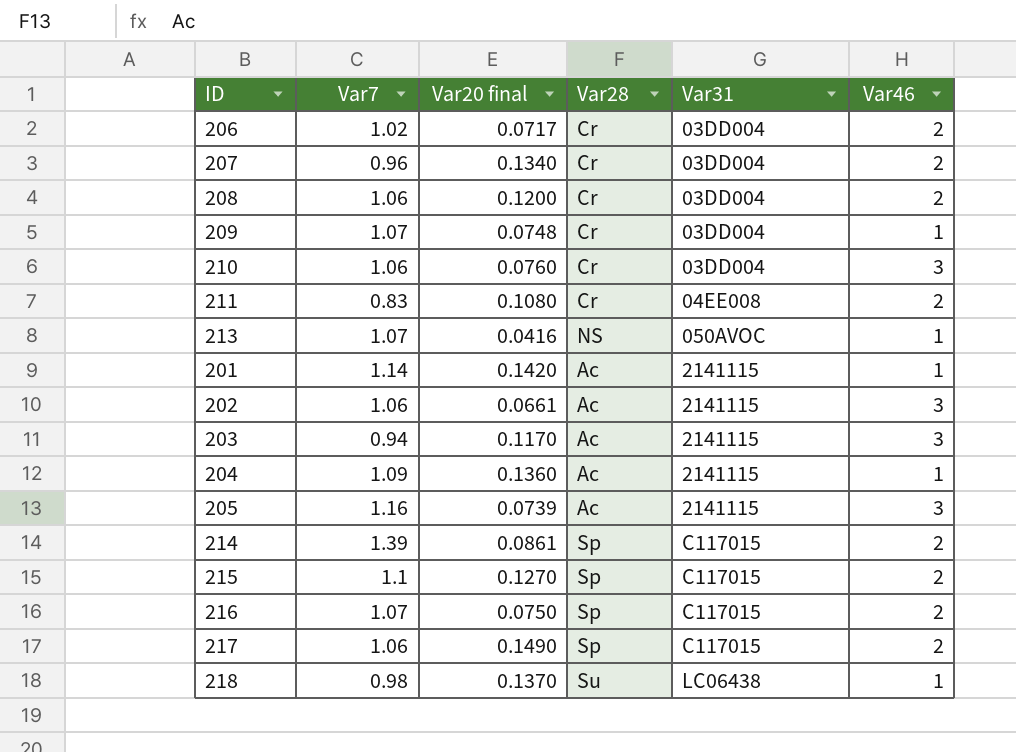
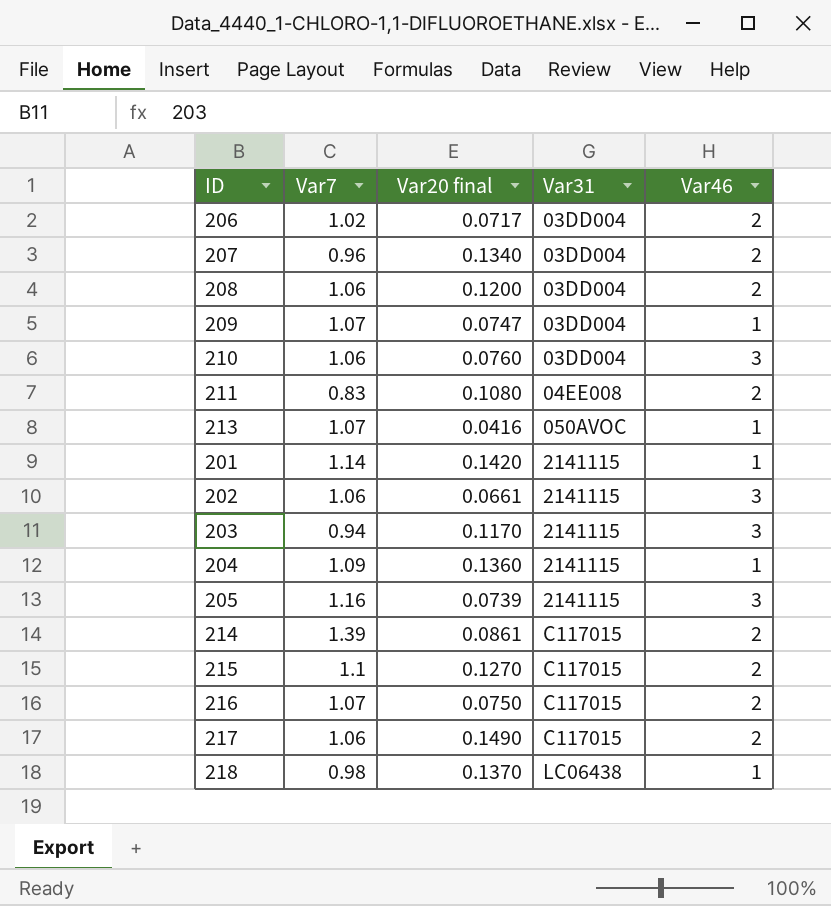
column Var28 | position: 4 -> none
209 | Var20 final: 0.0748 -> 0.0747

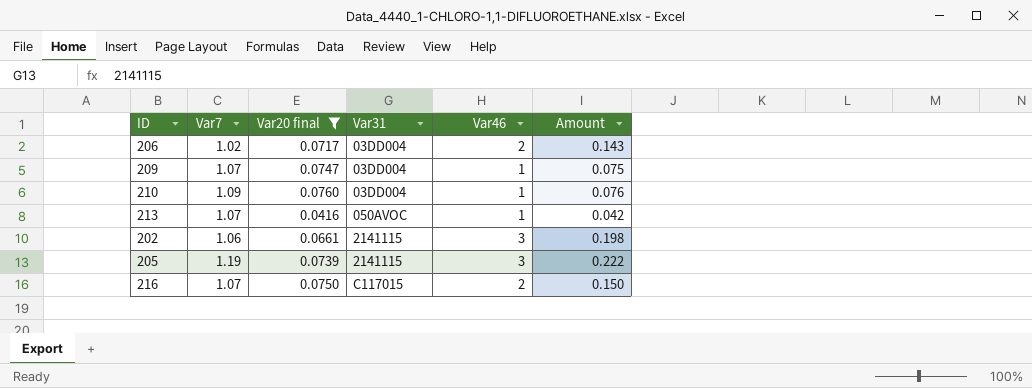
filter: none -> Var20 final <= 0.0760
column Amount | formula: none -> [Var20 final] * [Var46]
210 | Var7: 1.06 -> 1.09
210 | Var46: 3 -> 1
205 | Var7: 1.16 -> 1.19

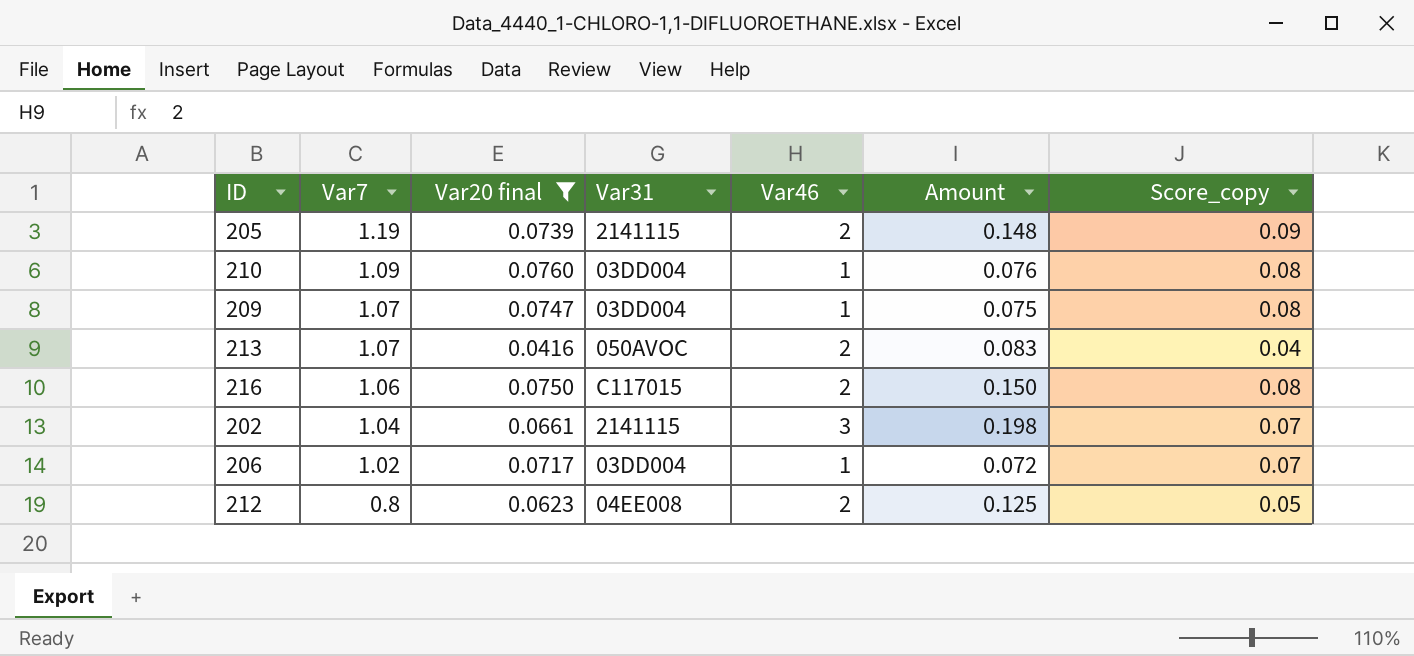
row order: Var31 ascending -> Var7 descending
column Score_copy | formula: none -> [Var7] * [Var20 final]
205 | Var46: 3 -> 2
205 | Amount: 0.222 -> 0.148
213 | Var46: 1 -> 2
213 | Amount: 0.042 -> 0.083
216 | Var7: 1.07 -> 1.06
202 | Var7: 1.06 -> 1.04
206 | Var46: 2 -> 1
206 | Amount: 0.143 -> 0.072
row 212: none -> 0.8 | 0.0623 | 04EE008 | 2 | 0.125 | 0.05

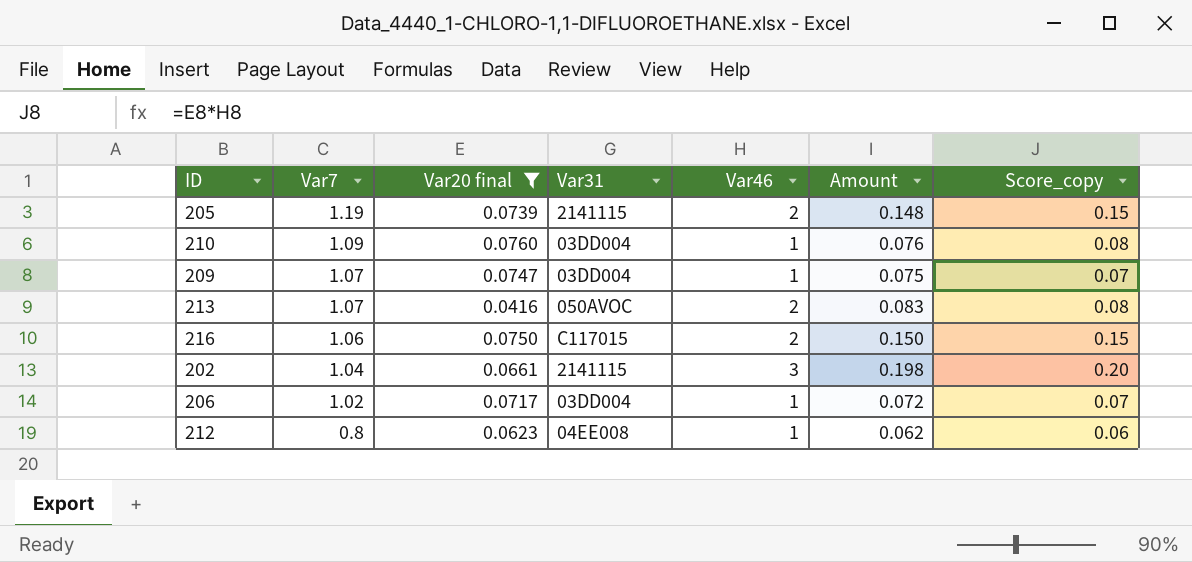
column Score_copy | formula: [Var7] * [Var20 final] -> [Var20 final] * [Var46]
212 | Var46: 2 -> 1
212 | Amount: 0.125 -> 0.062

